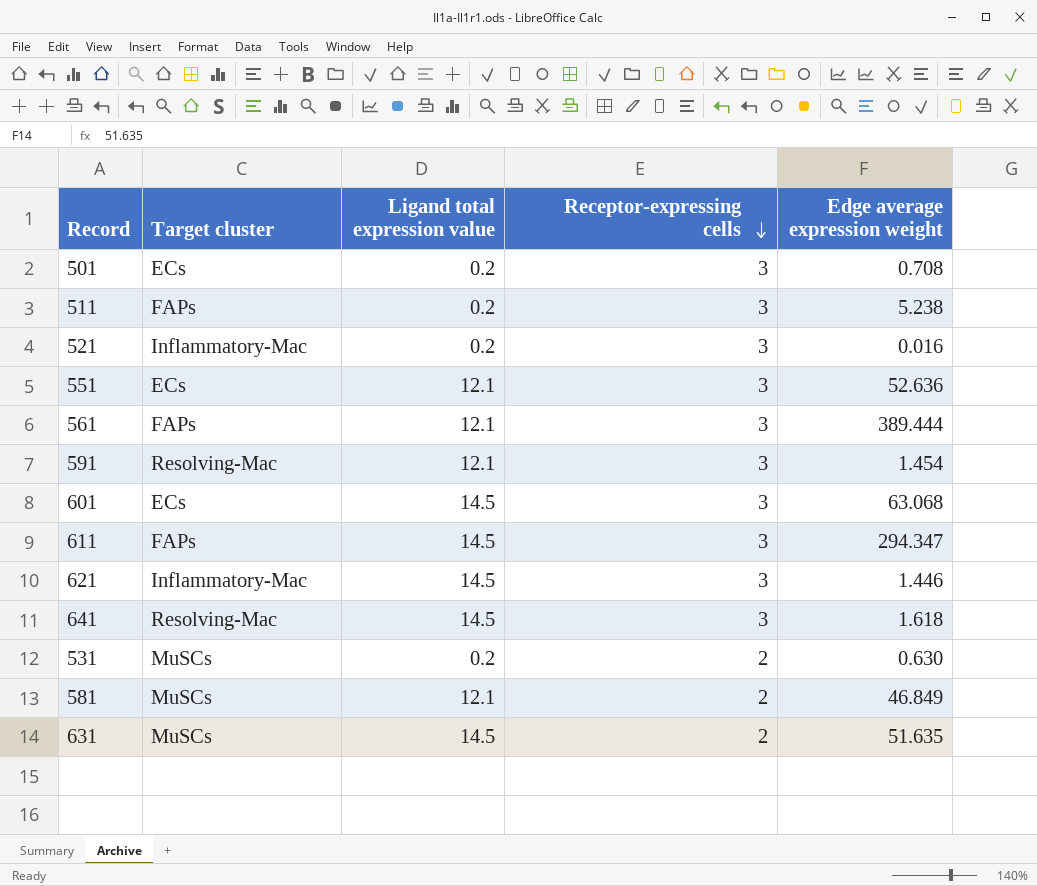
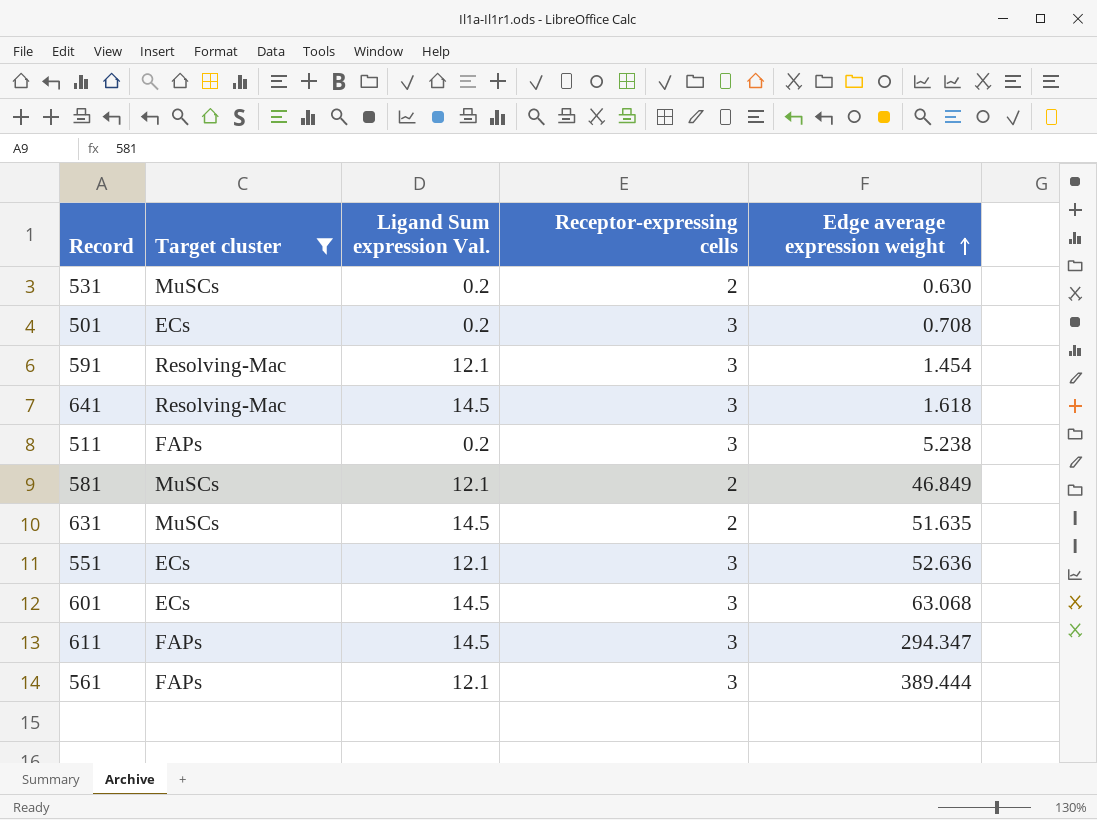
filter: none -> Target cluster != Inflammatory-Mac
row order: Receptor-expressing cells descending -> Edge average expression weight ascending
column name: Ligand total expression value -> Ligand Sum expression Val.

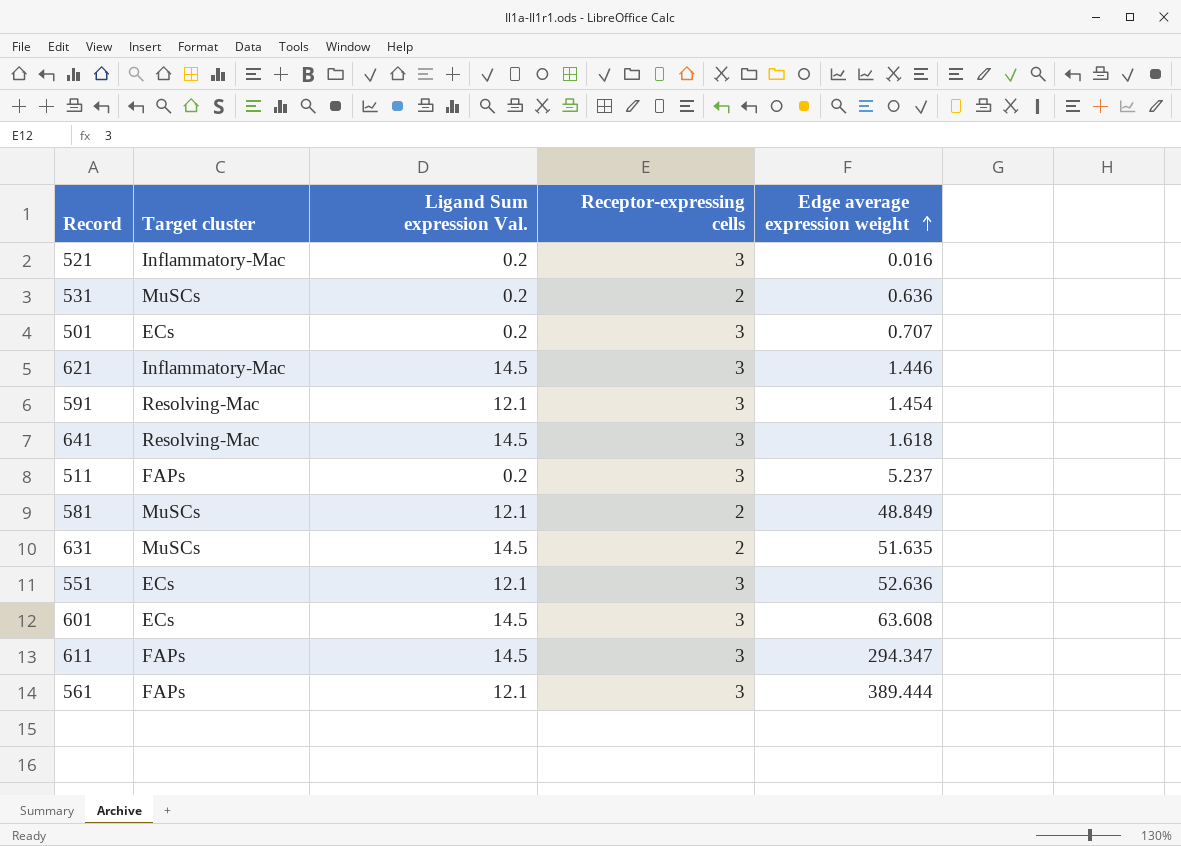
filter: Target cluster != Inflammatory-Mac -> none
531 | Edge average expression weight: 0.630 -> 0.636
501 | Edge average expression weight: 0.708 -> 0.707
511 | Edge average expression weight: 5.238 -> 5.237
581 | Edge average expression weight: 46.849 -> 48.849
601 | Edge average expression weight: 63.068 -> 63.608

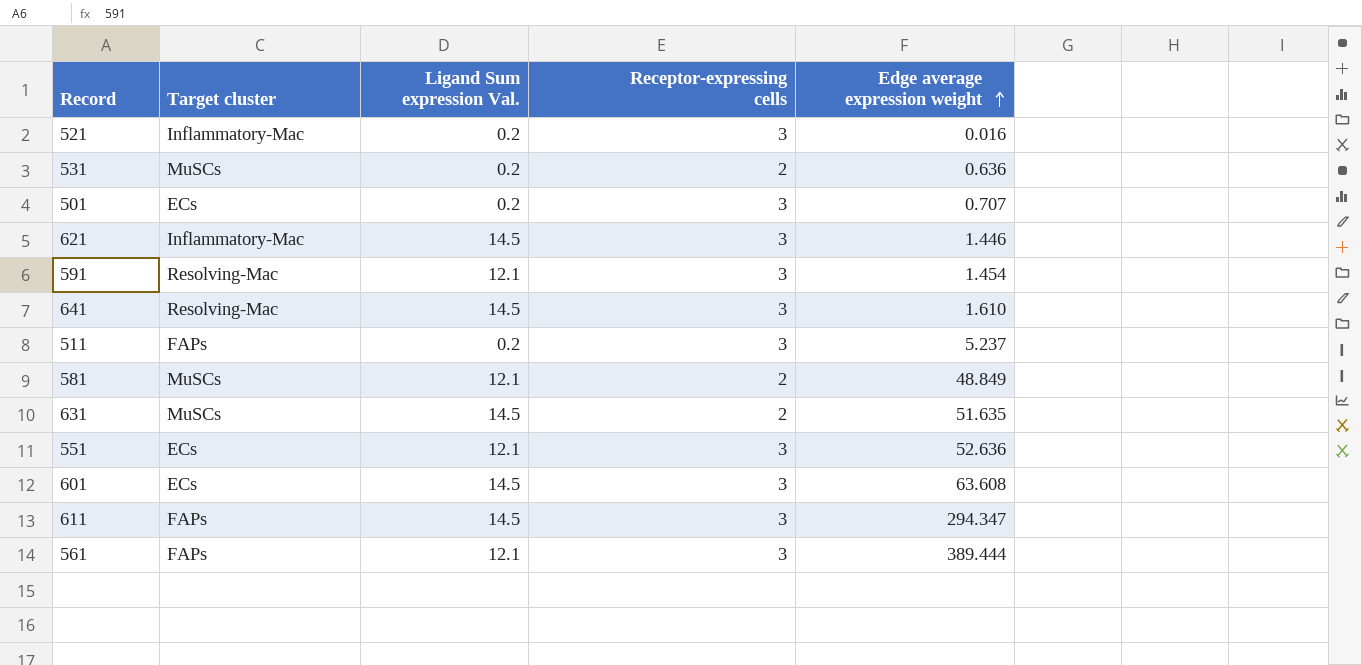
641 | Edge average expression weight: 1.618 -> 1.610

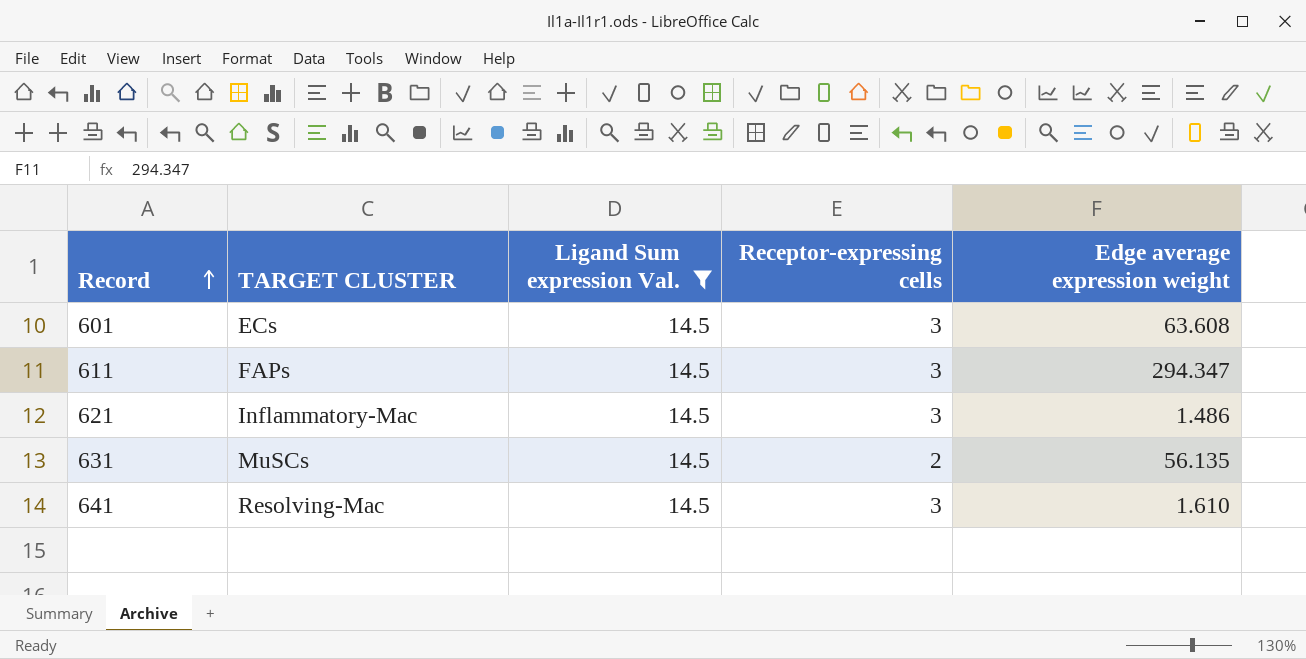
filter: none -> Ligand Sum expression Val. = 14.5
row order: Edge average expression weight ascending -> Record ascending
column name: Target cluster -> TARGET CLUSTER
621 | Edge average expression weight: 1.446 -> 1.486
631 | Edge average expression weight: 51.635 -> 56.135

